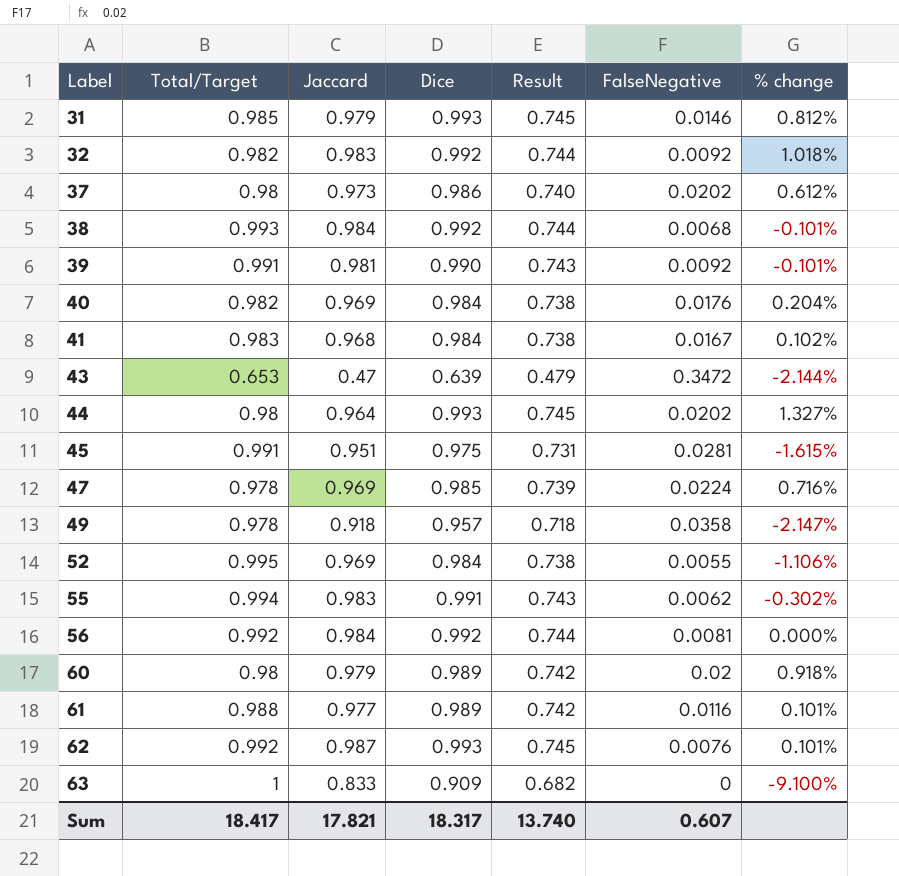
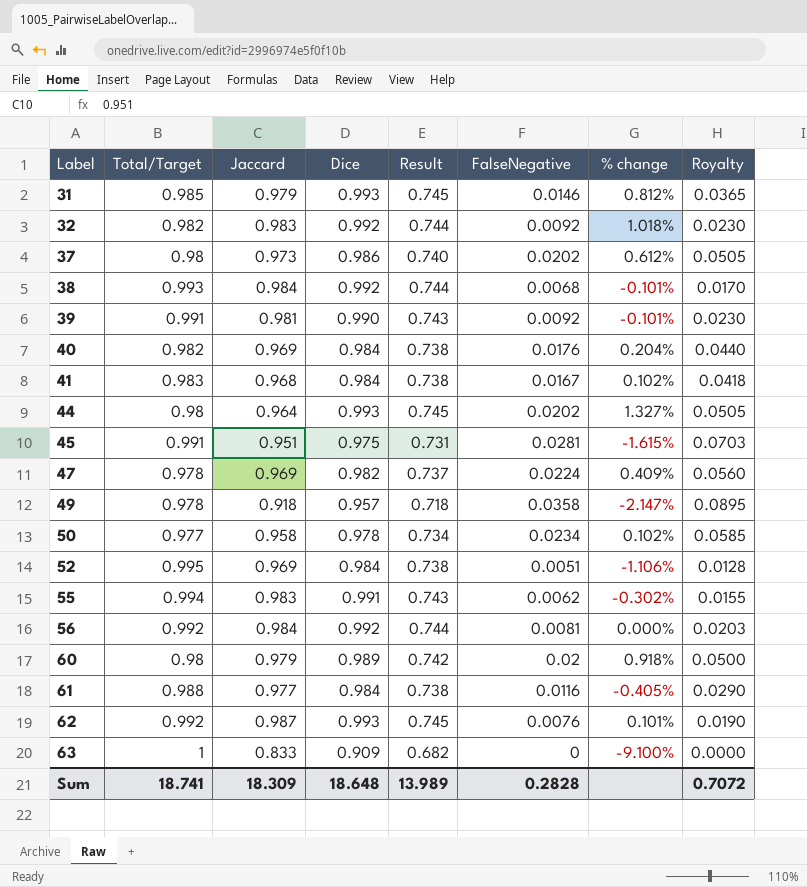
column Royalty | formula: none -> [FalseNegative] * 2.5
row 43: 0.653 | 0.47 | 0.639 | 0.479 | 0.3472 | -2.144% -> none
47 | Dice: 0.985 -> 0.982
47 | Result: 0.739 -> 0.737
47 | % change: 0.716% -> 0.409%
row 50: none -> 0.977 | 0.958 | 0.978 | 0.734 | 0.0234 | 0.102% | 0.0585
52 | FalseNegative: 0.0055 -> 0.0051
61 | Dice: 0.989 -> 0.984
61 | Result: 0.742 -> 0.738
61 | % change: 0.101% -> -0.405%
Sum | Total/Target: 18.417 -> 18.741
Sum | Jaccard: 17.821 -> 18.309
Sum | Dice: 18.317 -> 18.648
Sum | Result: 13.740 -> 13.989
Sum | FalseNegative: 0.607 -> 0.2828

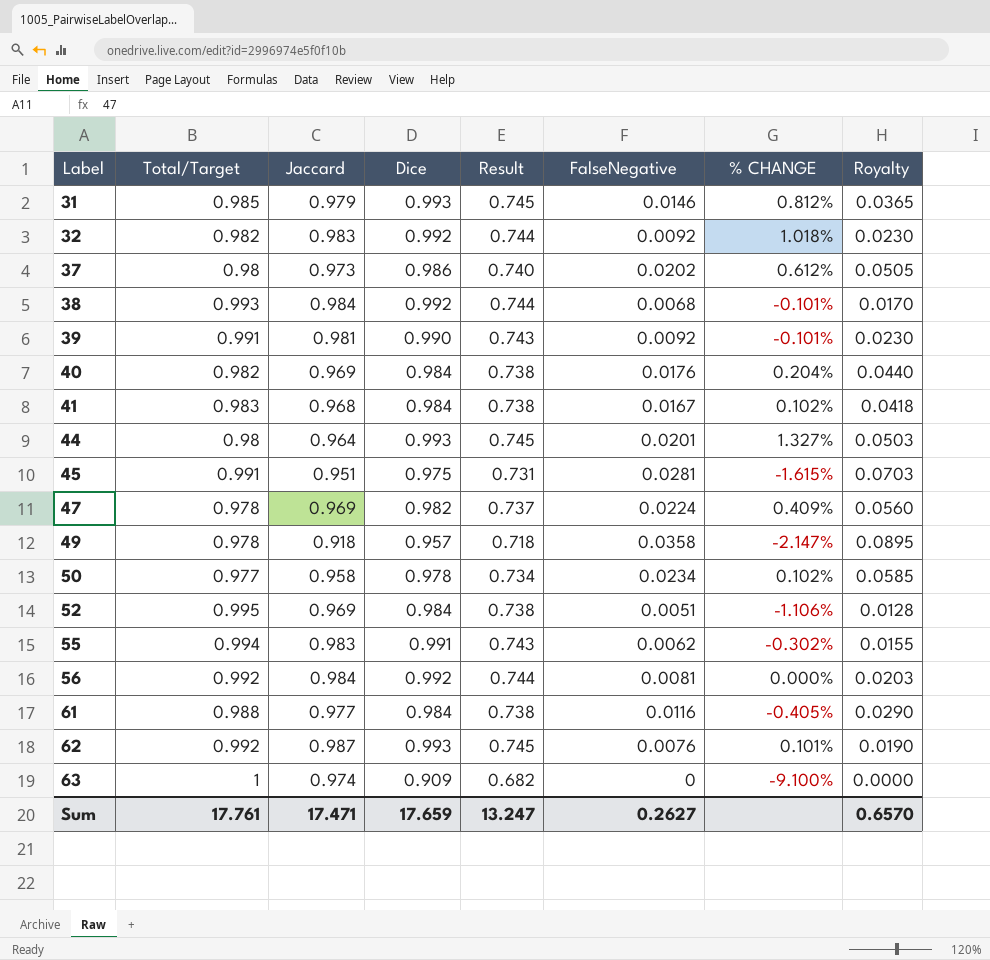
column name: % change -> % CHANGE
row 60: 0.98 | 0.979 | 0.989 | 0.742 | 0.02 | 0.918% | 0.0500 -> none
44 | FalseNegative: 0.0202 -> 0.0201
44 | Royalty: 0.0505 -> 0.0503
63 | Jaccard: 0.833 -> 0.974
Sum | Total/Target: 18.741 -> 17.761
Sum | Jaccard: 18.309 -> 17.471
Sum | Dice: 18.648 -> 17.659
Sum | Result: 13.989 -> 13.247
Sum | FalseNegative: 0.2828 -> 0.2627
Sum | Royalty: 0.7072 -> 0.6570

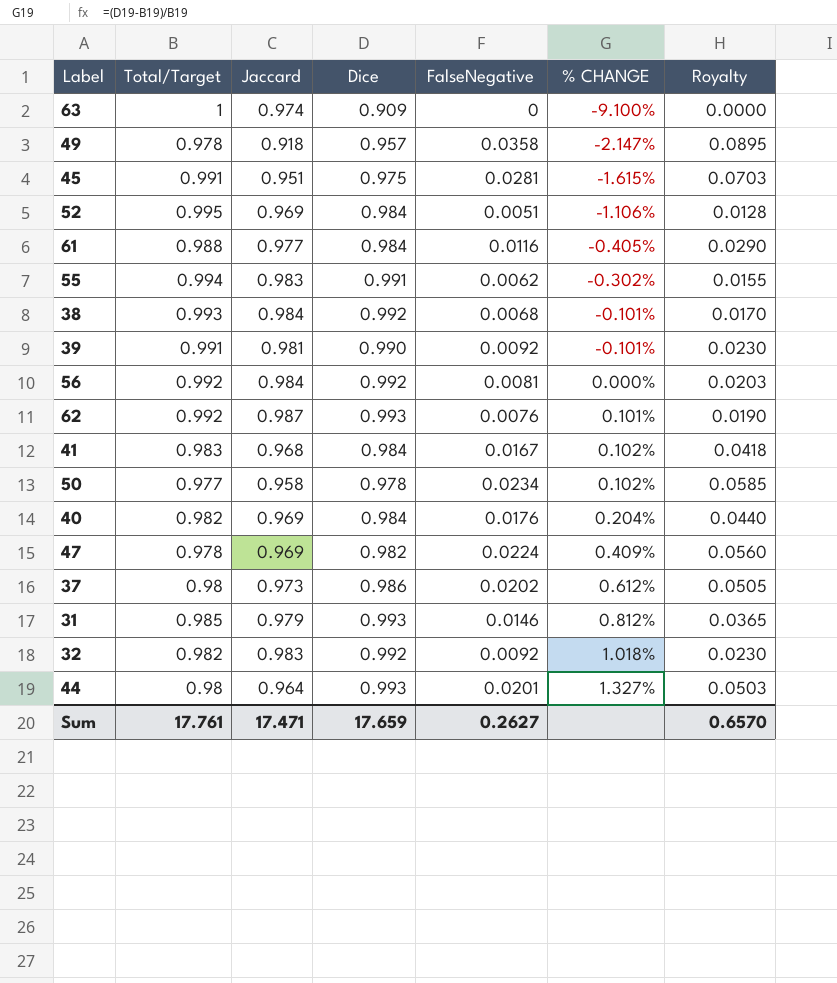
row order: Label ascending -> % CHANGE ascending
column Result | formula: [Dice] * 0.75 -> none

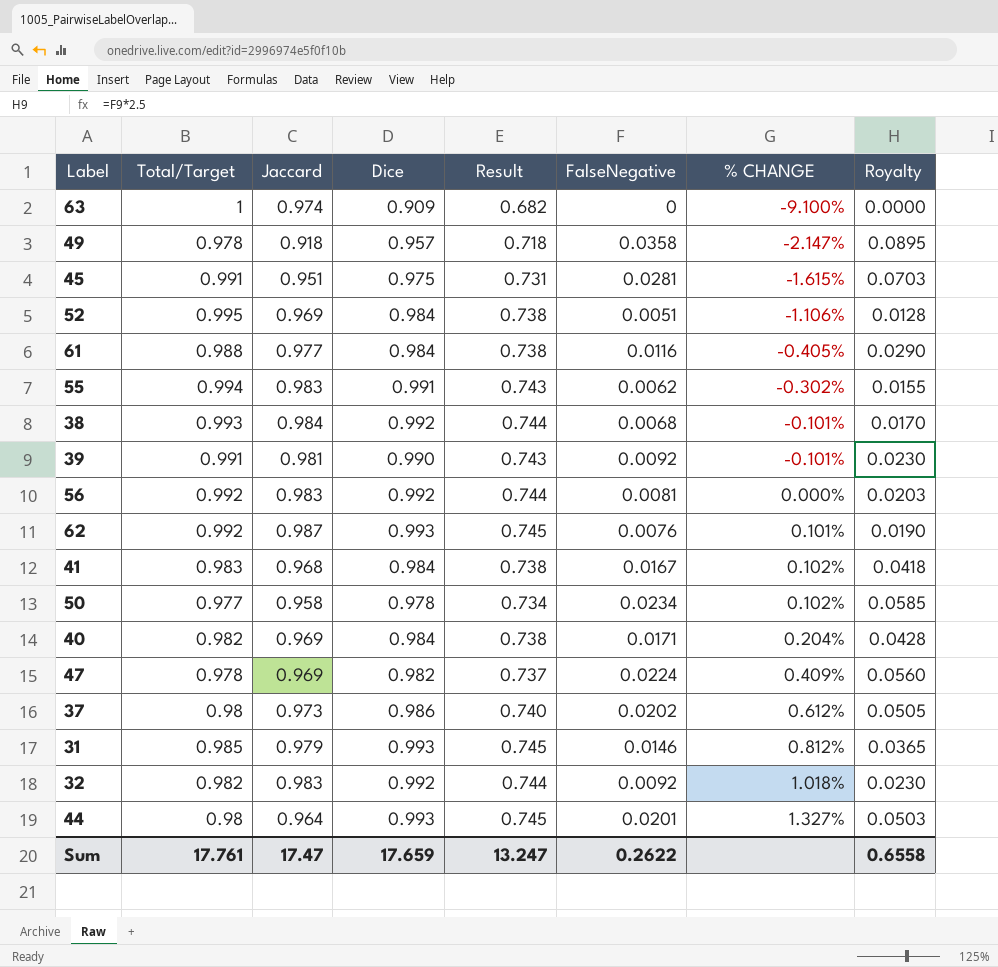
column Result | formula: none -> [Dice] * 0.75
56 | Jaccard: 0.984 -> 0.983
40 | FalseNegative: 0.0176 -> 0.0171
40 | Royalty: 0.0440 -> 0.0428
Sum | Jaccard: 17.471 -> 17.47
Sum | FalseNegative: 0.2627 -> 0.2622
Sum | Royalty: 0.6570 -> 0.6558

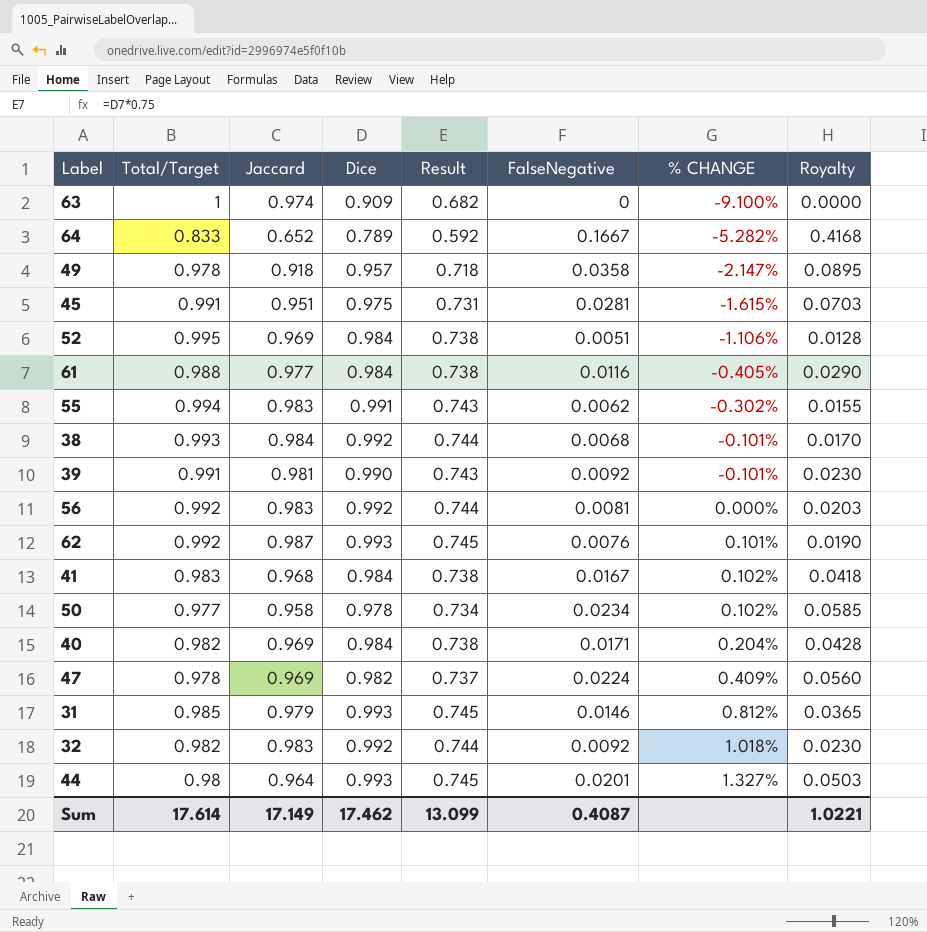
row 37: 0.98 | 0.973 | 0.986 | 0.740 | 0.0202 | 0.612% | 0.0505 -> none
row 64: none -> 0.833 | 0.652 | 0.789 | 0.592 | 0.1667 | -5.282% | 0.4168
Sum | Total/Target: 17.761 -> 17.614
Sum | Jaccard: 17.47 -> 17.149
Sum | Dice: 17.659 -> 17.462
Sum | Result: 13.247 -> 13.099
Sum | FalseNegative: 0.2622 -> 0.4087
Sum | Royalty: 0.6558 -> 1.0221

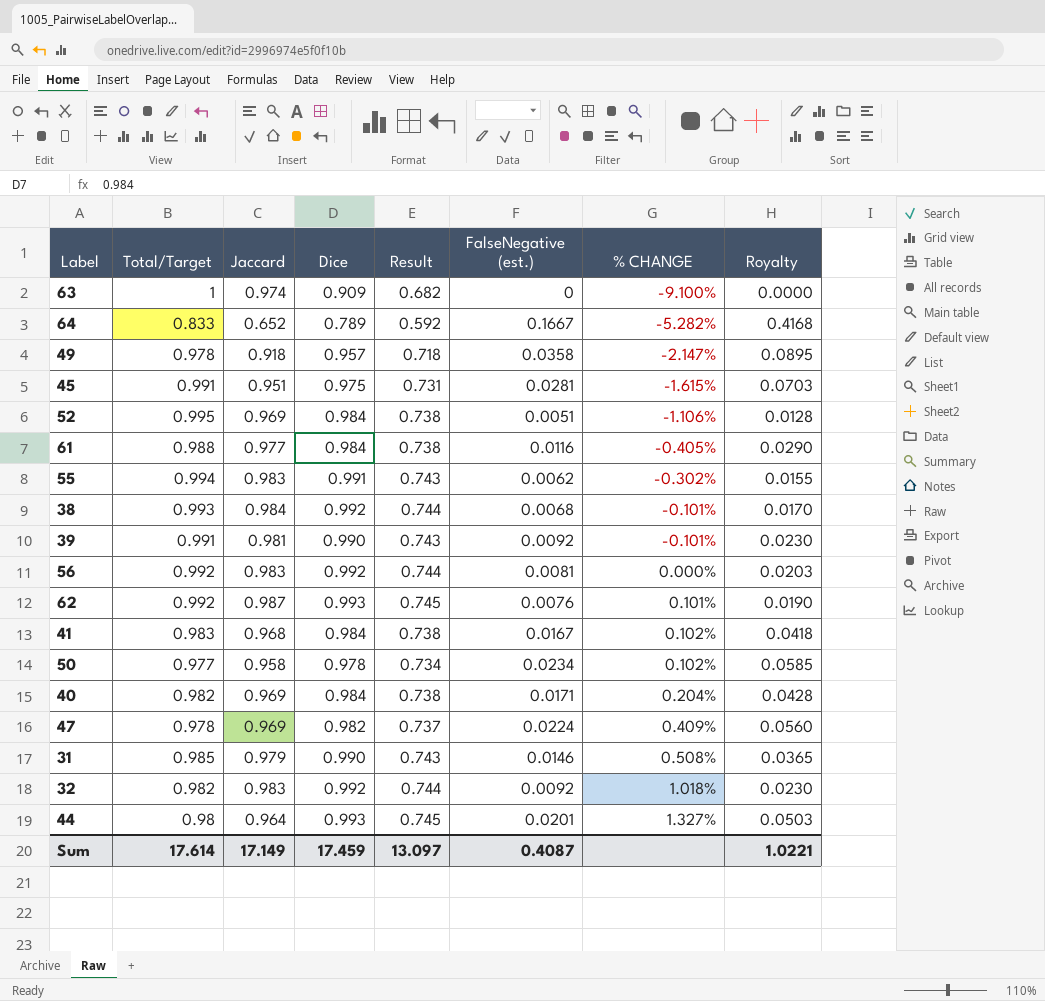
column name: FalseNegative -> FalseNegative (est.)
31 | Dice: 0.993 -> 0.990
31 | Result: 0.745 -> 0.743
31 | % CHANGE: 0.812% -> 0.508%
Sum | Dice: 17.462 -> 17.459
Sum | Result: 13.099 -> 13.097

